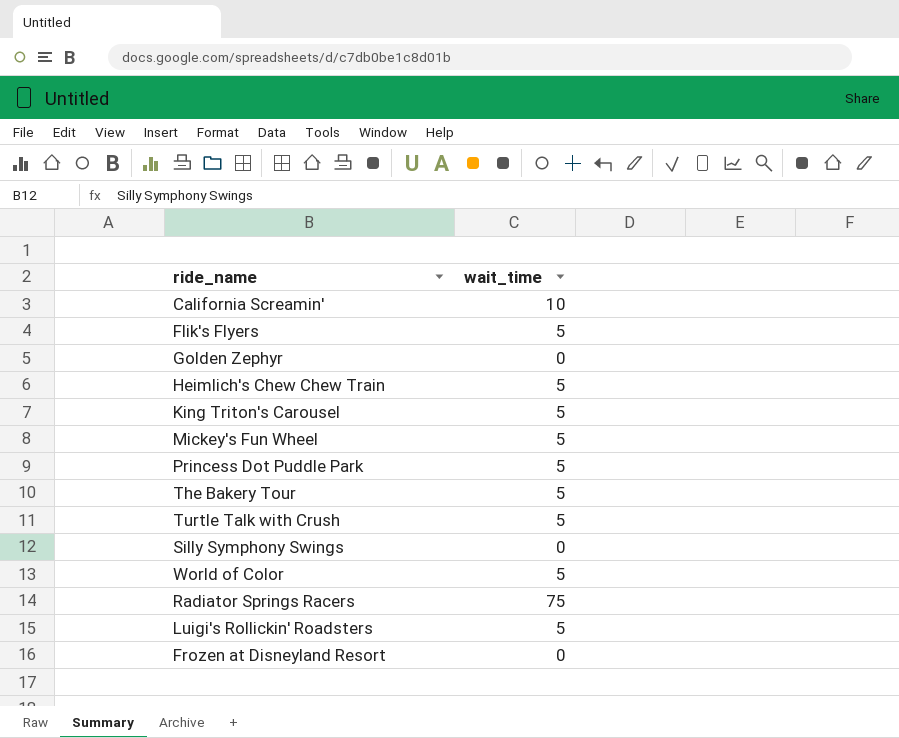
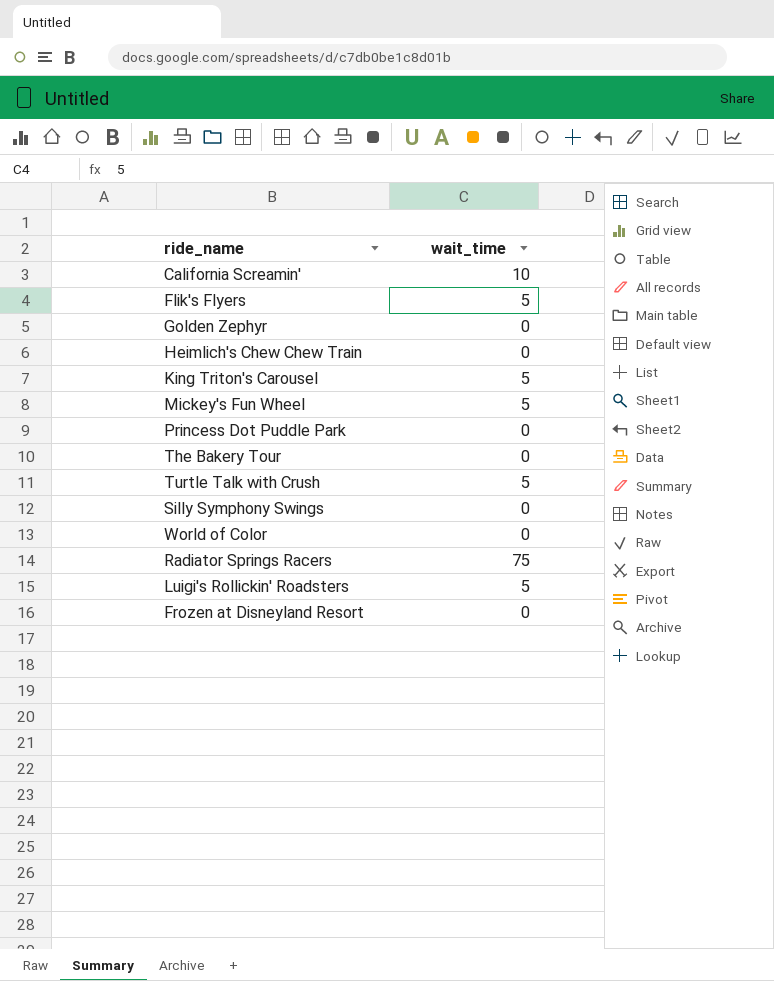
Heimlich's Chew Chew Train | wait_time: 5 -> 0
Princess Dot Puddle Park | wait_time: 5 -> 0
The Bakery Tour | wait_time: 5 -> 0
World of Color | wait_time: 5 -> 0

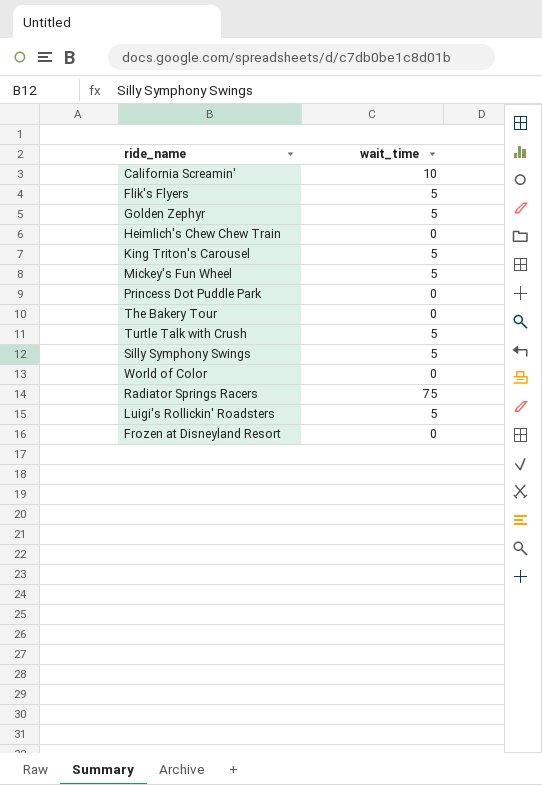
Golden Zephyr | wait_time: 0 -> 5
Silly Symphony Swings | wait_time: 0 -> 5

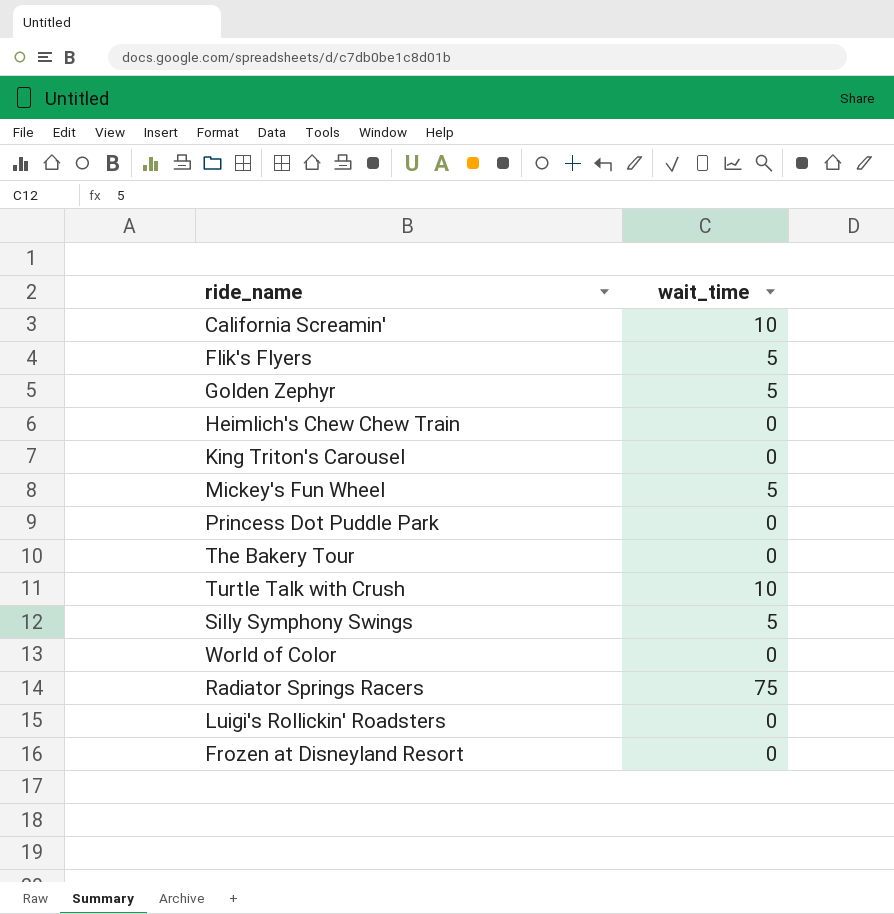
King Triton's Carousel | wait_time: 5 -> 0
Turtle Talk with Crush | wait_time: 5 -> 10
Luigi's Rollickin' Roadsters | wait_time: 5 -> 0

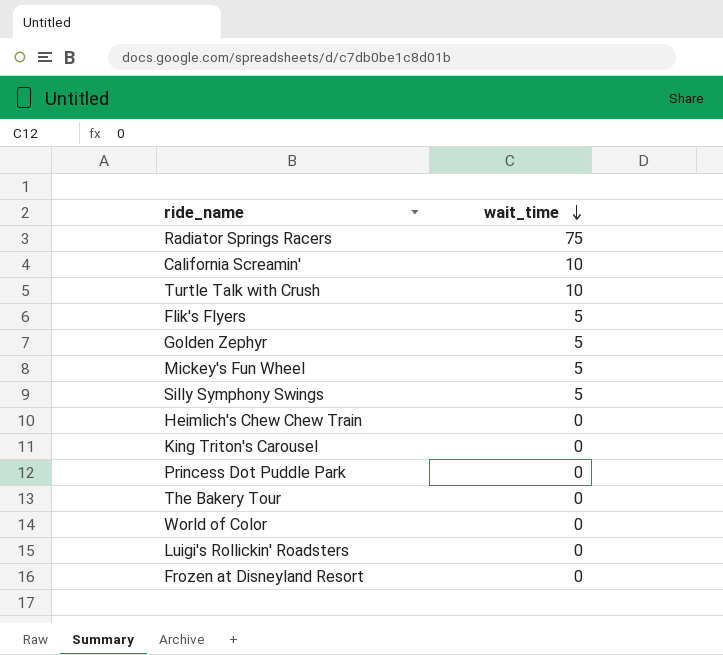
row order: none -> wait_time descending

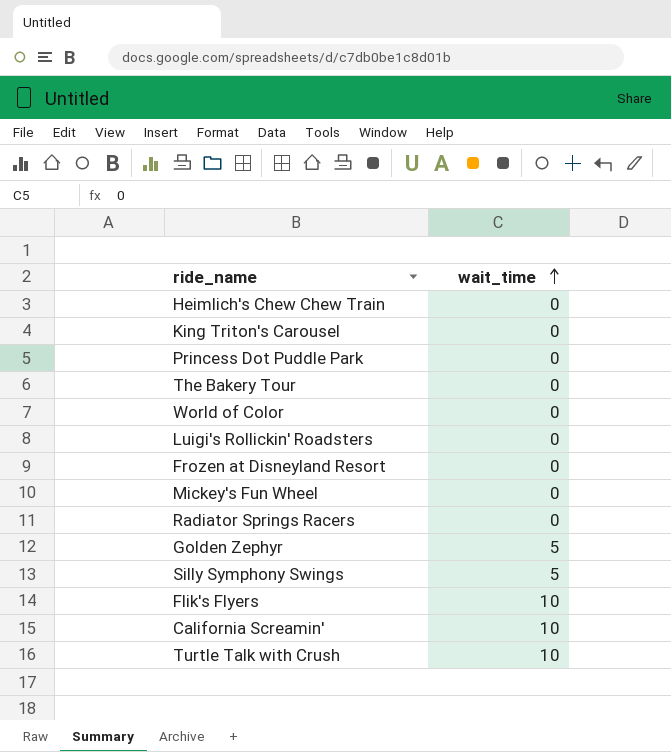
row order: wait_time descending -> wait_time ascending
Mickey's Fun Wheel | wait_time: 5 -> 0
Radiator Springs Racers | wait_time: 75 -> 0
Flik's Flyers | wait_time: 5 -> 10

